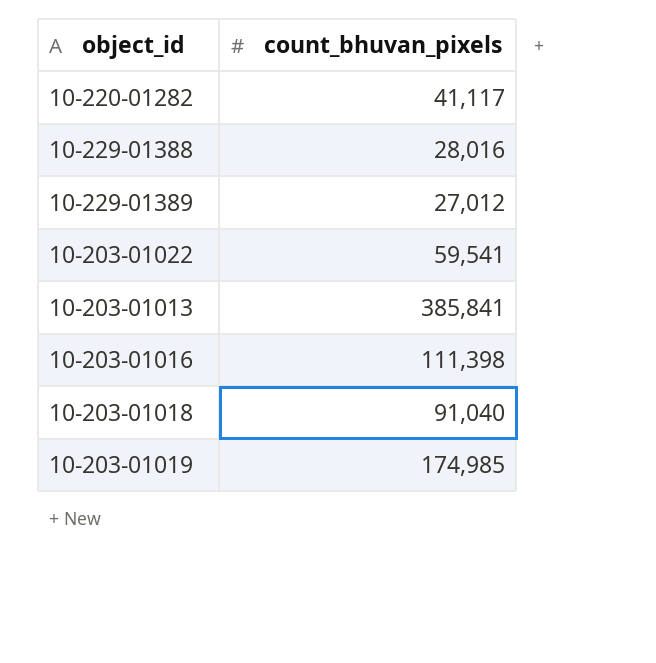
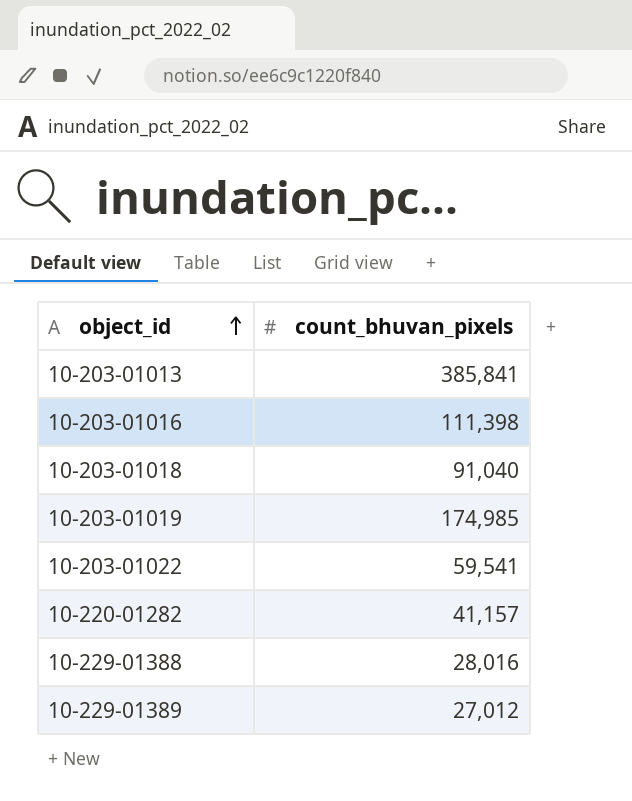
row order: none -> object_id ascending
10-220-01282 | count_bhuvan_pixels: 41,117 -> 41,157

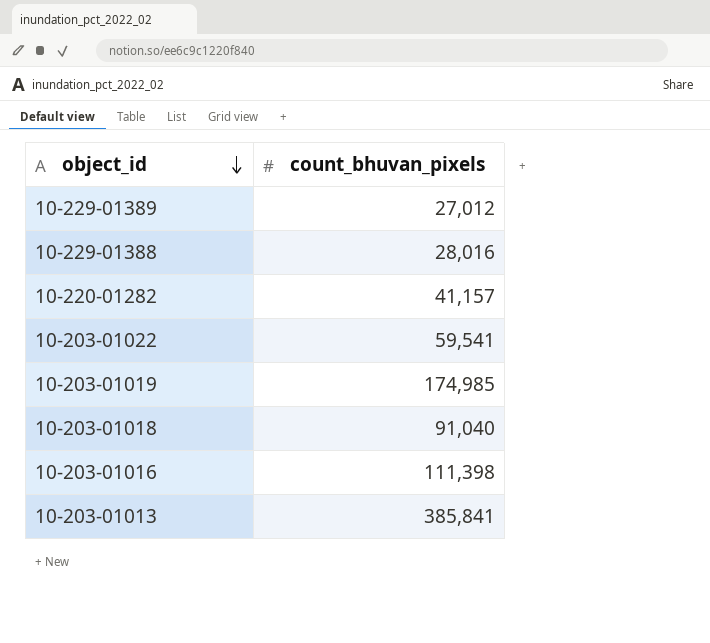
row order: object_id ascending -> object_id descending

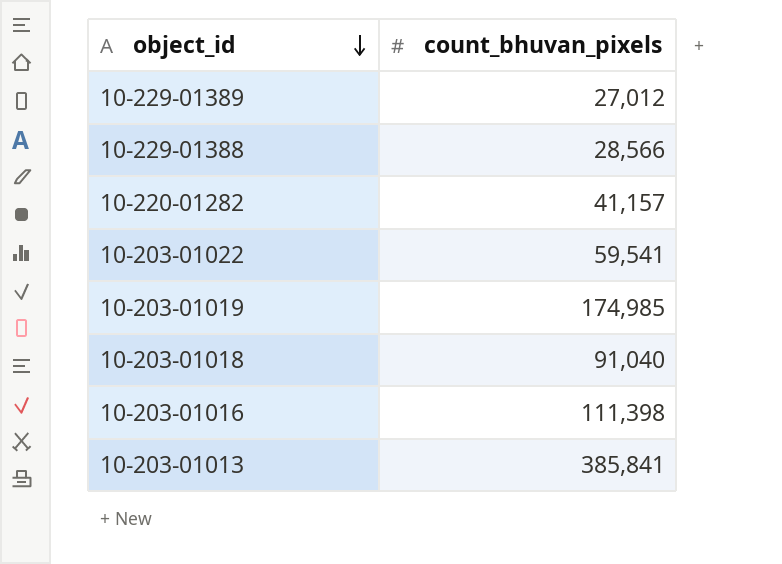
10-229-01388 | count_bhuvan_pixels: 28,016 -> 28,566

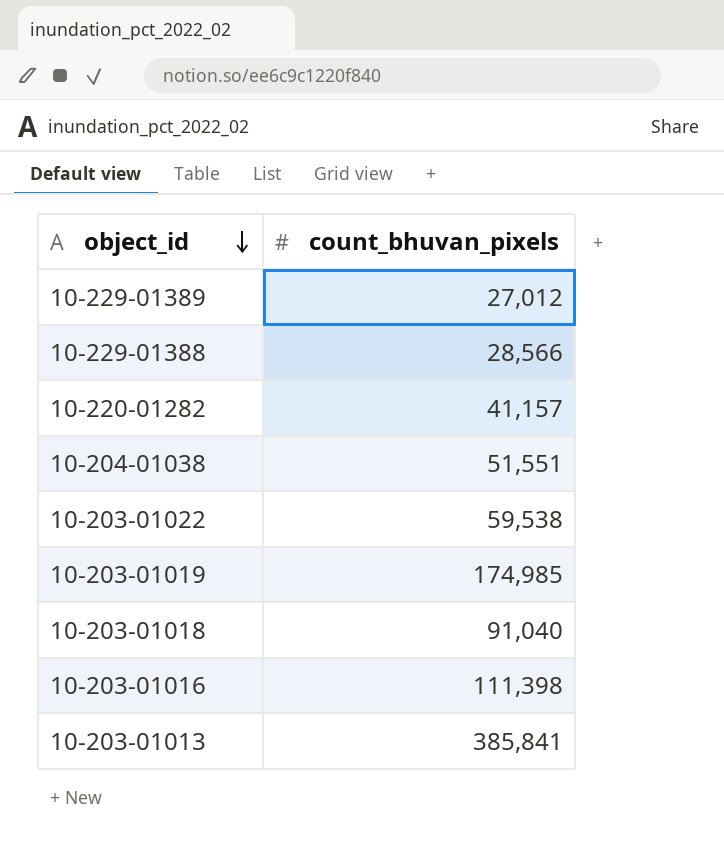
row 10-204-01038: none -> 51,551
10-203-01022 | count_bhuvan_pixels: 59,541 -> 59,538

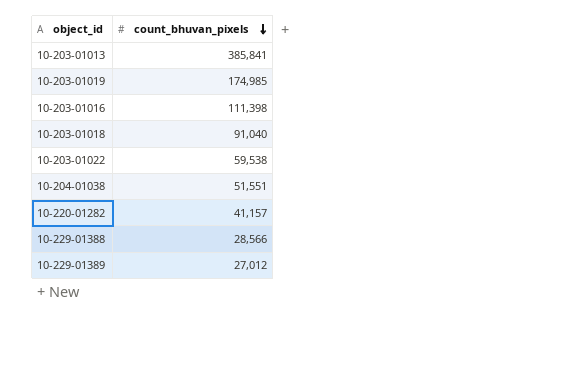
row order: object_id descending -> count_bhuvan_pixels descending

